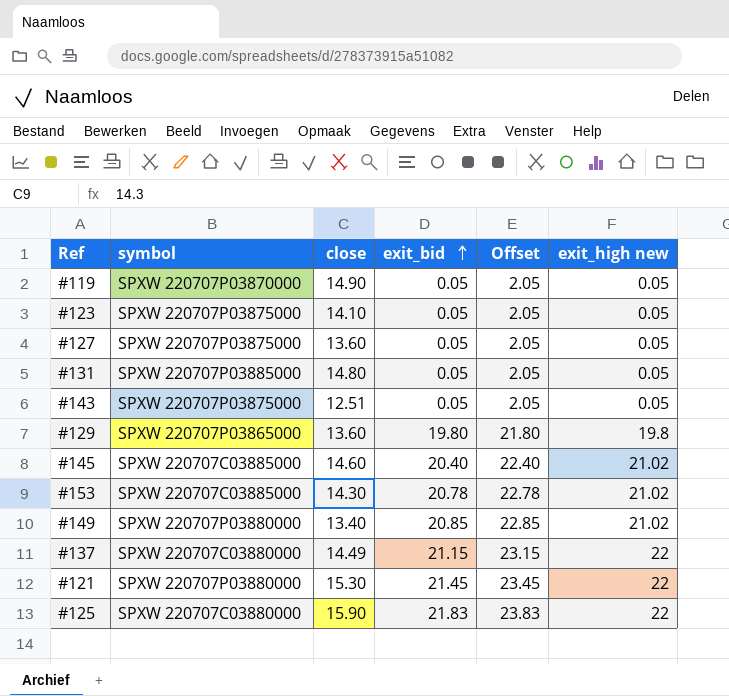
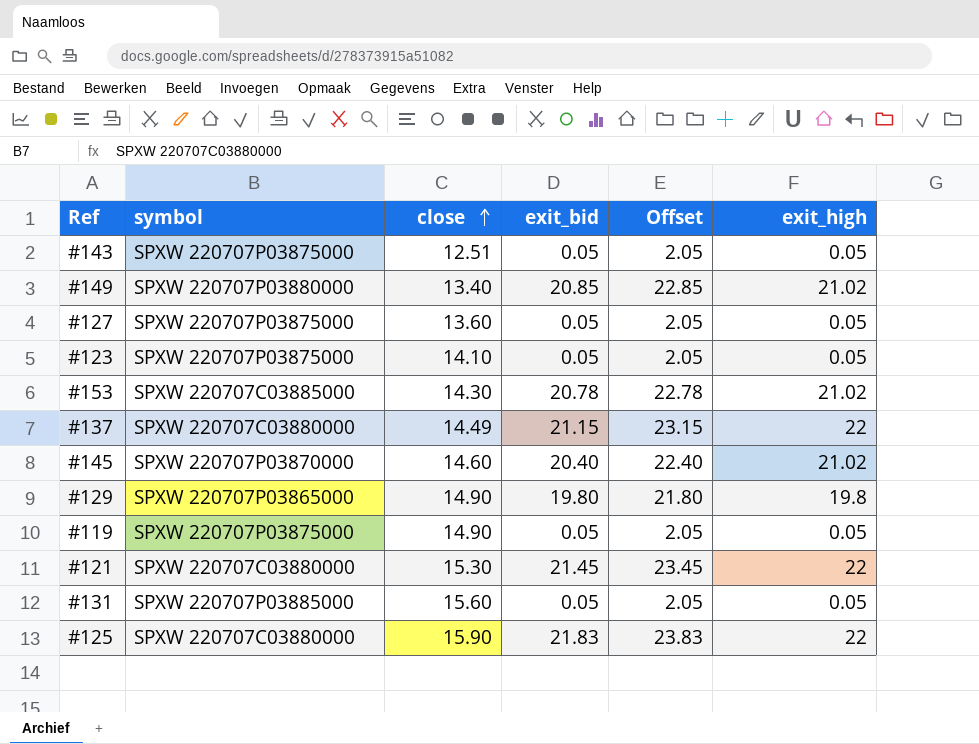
row order: exit_bid ascending -> close ascending
column name: exit_high new -> exit_high
#145 | symbol: SPXW 220707C03885000 -> SPXW 220707P03870000
#129 | close: 13.60 -> 14.90
#119 | symbol: SPXW 220707P03870000 -> SPXW 220707P03875000
#121 | symbol: SPXW 220707P03880000 -> SPXW 220707C03880000
#131 | close: 14.80 -> 15.60

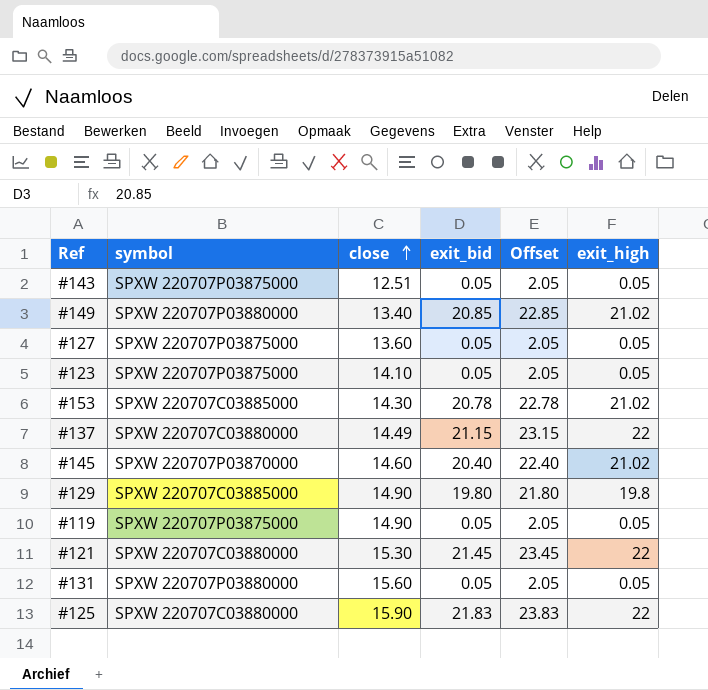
#129 | symbol: SPXW 220707P03865000 -> SPXW 220707C03885000
#131 | symbol: SPXW 220707P03885000 -> SPXW 220707P03880000

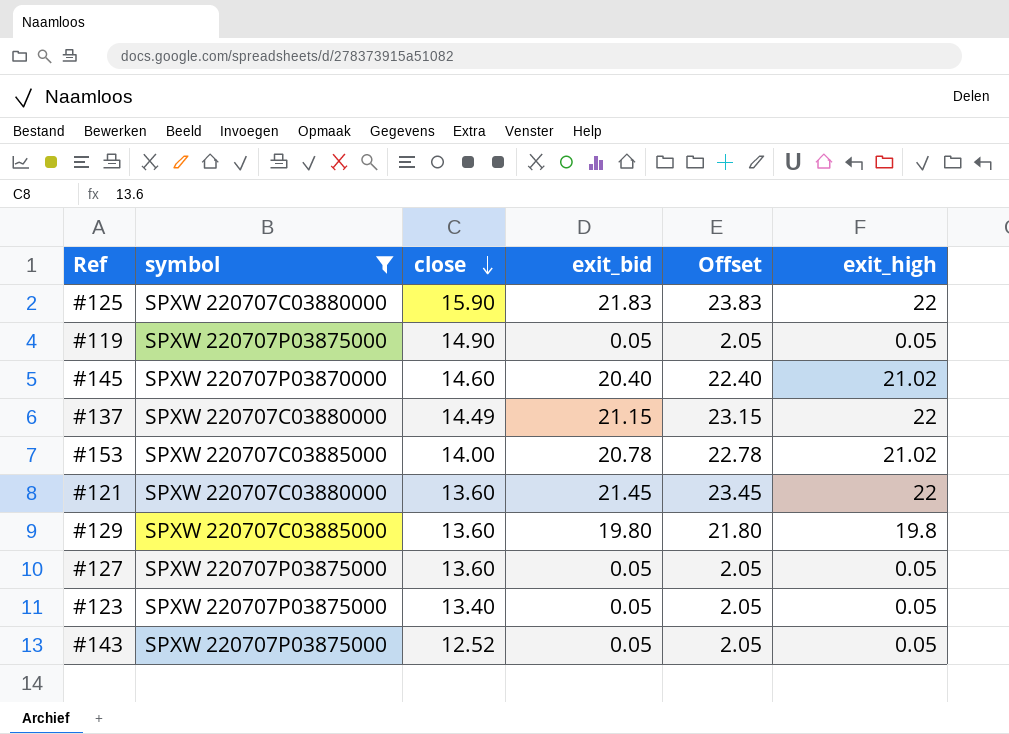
filter: none -> symbol != SPXW 220707P03880000
row order: close ascending -> close descending
#153 | close: 14.30 -> 14.00
#121 | close: 15.30 -> 13.60
#129 | close: 14.90 -> 13.60
#123 | close: 14.10 -> 13.40
#143 | close: 12.51 -> 12.52

